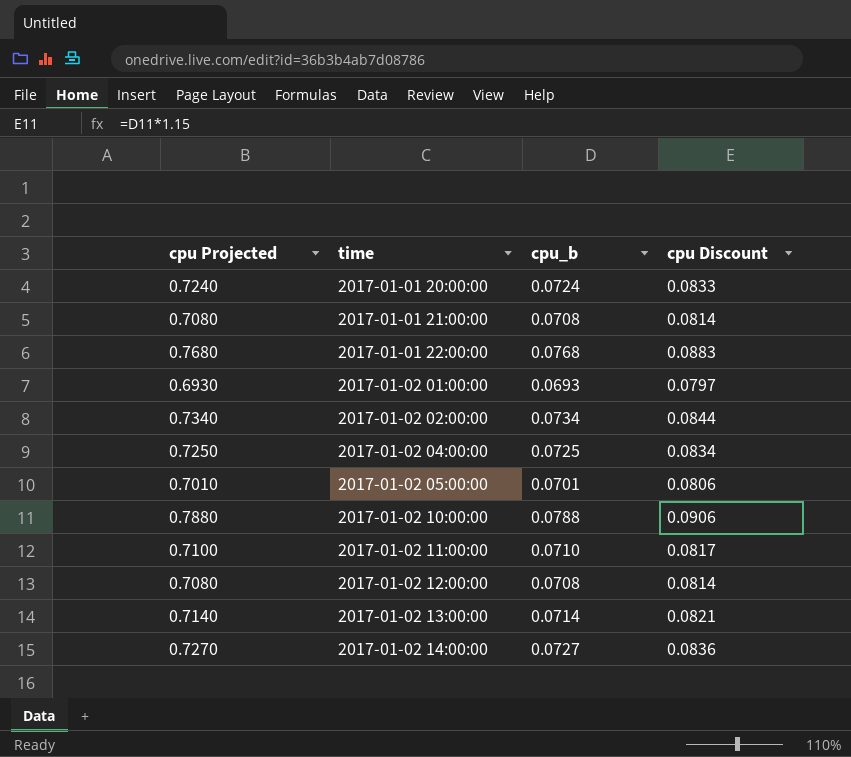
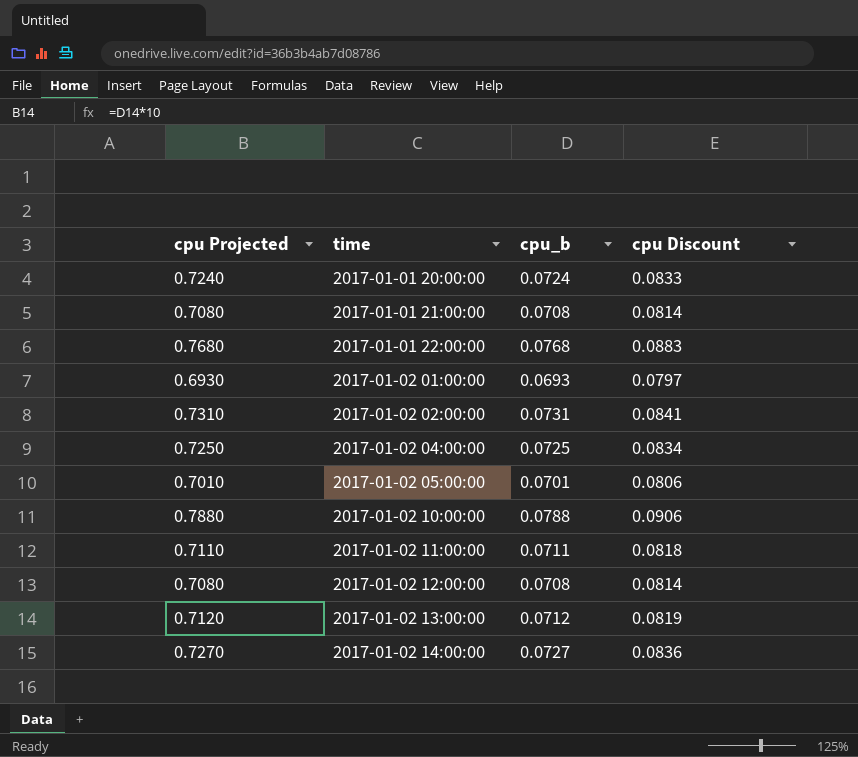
2017-01-02 02:00:00 | cpu Projected: 0.7340 -> 0.7310
2017-01-02 02:00:00 | cpu_b: 0.0734 -> 0.0731
2017-01-02 02:00:00 | cpu Discount: 0.0844 -> 0.0841
2017-01-02 11:00:00 | cpu Projected: 0.7100 -> 0.7110
2017-01-02 11:00:00 | cpu_b: 0.0710 -> 0.0711
2017-01-02 11:00:00 | cpu Discount: 0.0817 -> 0.0818
2017-01-02 13:00:00 | cpu Projected: 0.7140 -> 0.7120
2017-01-02 13:00:00 | cpu_b: 0.0714 -> 0.0712
2017-01-02 13:00:00 | cpu Discount: 0.0821 -> 0.0819

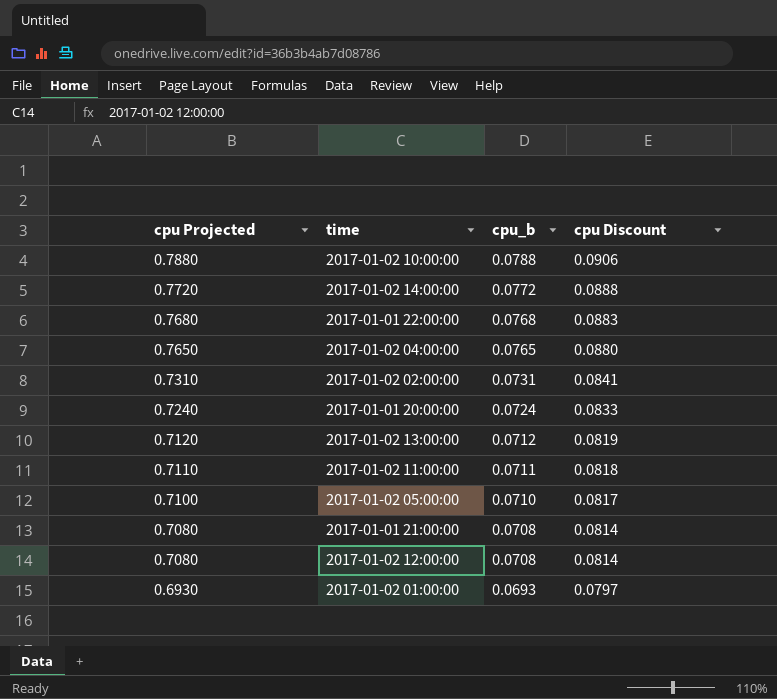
row order: time ascending -> cpu Projected descending
2017-01-02 14:00:00 | cpu Projected: 0.7270 -> 0.7720
2017-01-02 14:00:00 | cpu_b: 0.0727 -> 0.0772
2017-01-02 14:00:00 | cpu Discount: 0.0836 -> 0.0888
2017-01-02 04:00:00 | cpu Projected: 0.7250 -> 0.7650
2017-01-02 04:00:00 | cpu_b: 0.0725 -> 0.0765
2017-01-02 04:00:00 | cpu Discount: 0.0834 -> 0.0880
2017-01-02 05:00:00 | cpu Projected: 0.7010 -> 0.7100
2017-01-02 05:00:00 | cpu_b: 0.0701 -> 0.0710
2017-01-02 05:00:00 | cpu Discount: 0.0806 -> 0.0817

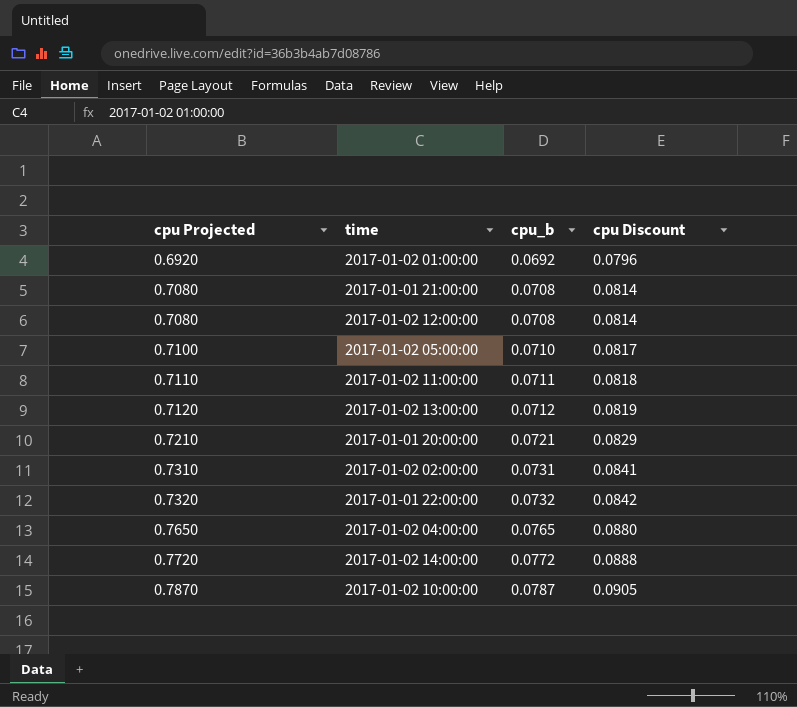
row order: cpu Projected descending -> cpu Projected ascending
2017-01-02 01:00:00 | cpu Projected: 0.6930 -> 0.6920
2017-01-02 01:00:00 | cpu_b: 0.0693 -> 0.0692
2017-01-02 01:00:00 | cpu Discount: 0.0797 -> 0.0796
2017-01-01 20:00:00 | cpu Projected: 0.7240 -> 0.7210
2017-01-01 20:00:00 | cpu_b: 0.0724 -> 0.0721
2017-01-01 20:00:00 | cpu Discount: 0.0833 -> 0.0829
2017-01-01 22:00:00 | cpu Projected: 0.7680 -> 0.7320
2017-01-01 22:00:00 | cpu_b: 0.0768 -> 0.0732
2017-01-01 22:00:00 | cpu Discount: 0.0883 -> 0.0842
2017-01-02 10:00:00 | cpu Projected: 0.7880 -> 0.7870
2017-01-02 10:00:00 | cpu_b: 0.0788 -> 0.0787
2017-01-02 10:00:00 | cpu Discount: 0.0906 -> 0.0905

